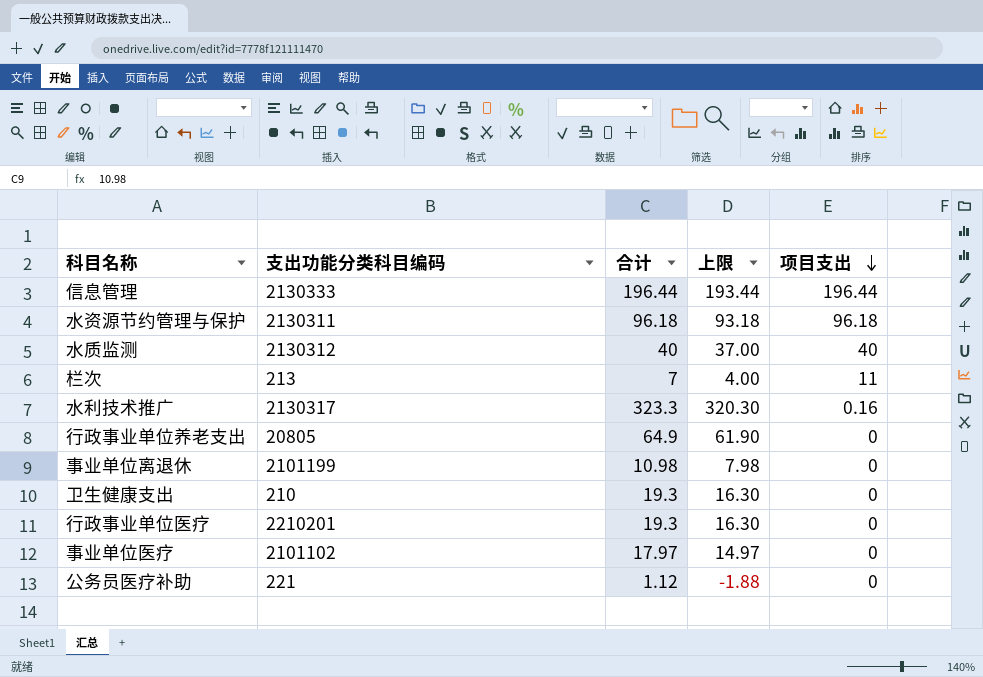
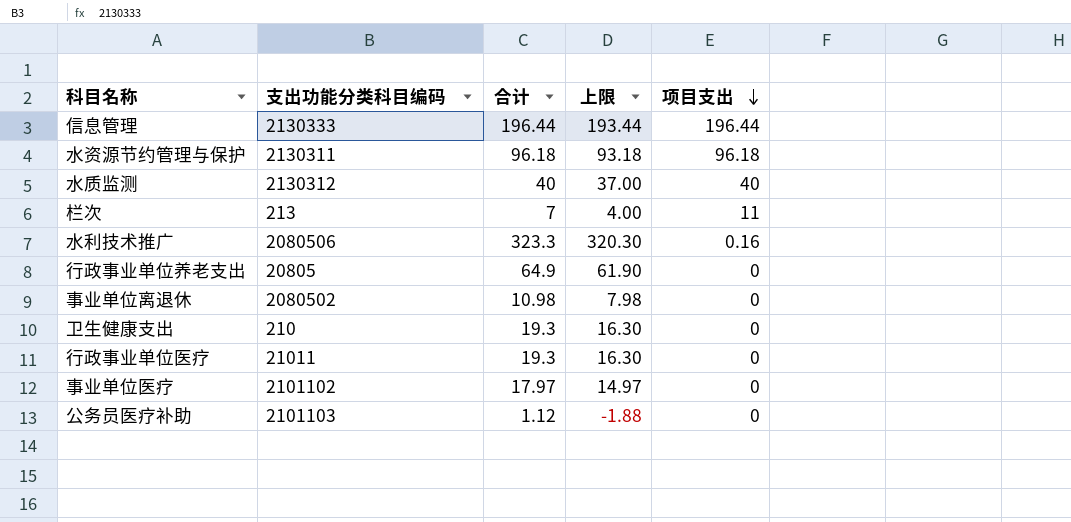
水利技术推广 | 支出功能分类科目编码: 2130317 -> 2080506
事业单位离退休 | 支出功能分类科目编码: 2101199 -> 2080502
行政事业单位医疗 | 支出功能分类科目编码: 2210201 -> 21011
公务员医疗补助 | 支出功能分类科目编码: 221 -> 2101103

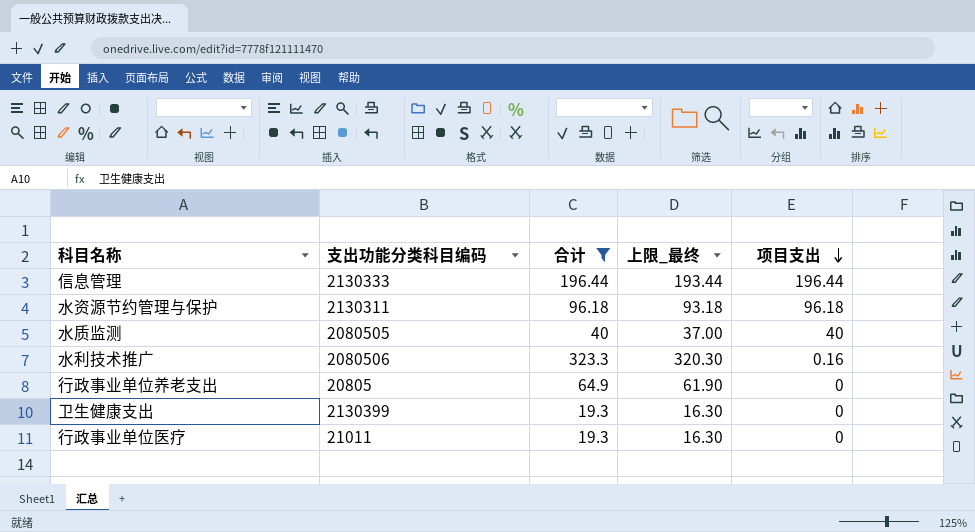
filter: none -> 合计 >= 19.3
column name: 上限 -> 上限_最终
水质监测 | 支出功能分类科目编码: 2130312 -> 2080505
卫生健康支出 | 支出功能分类科目编码: 210 -> 2130399

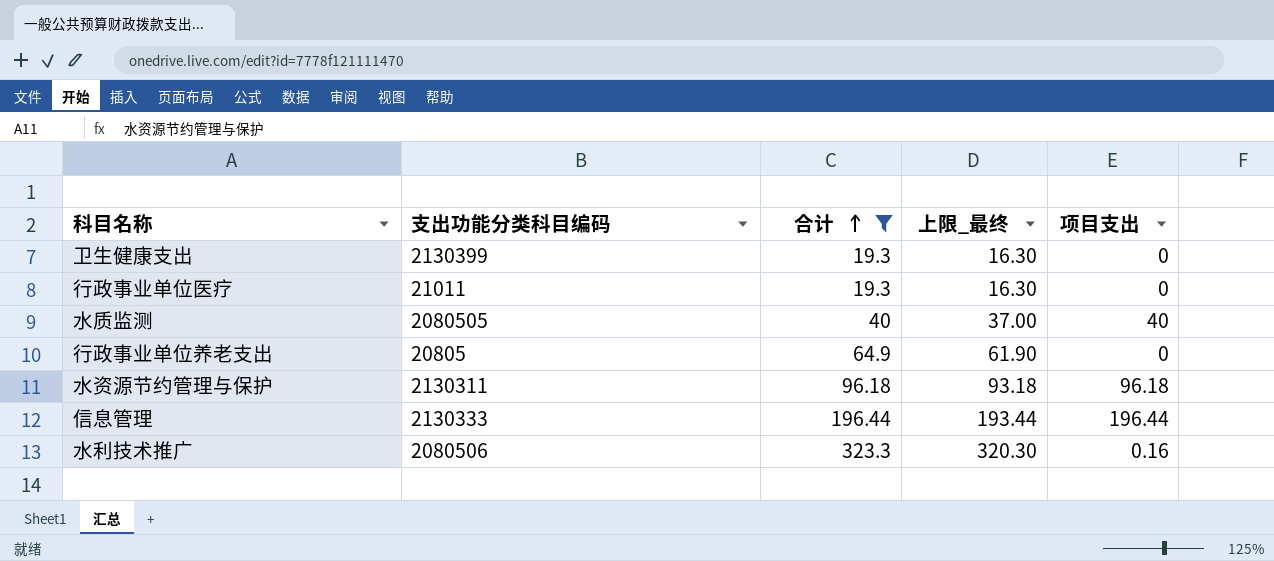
row order: 项目支出 descending -> 合计 ascending

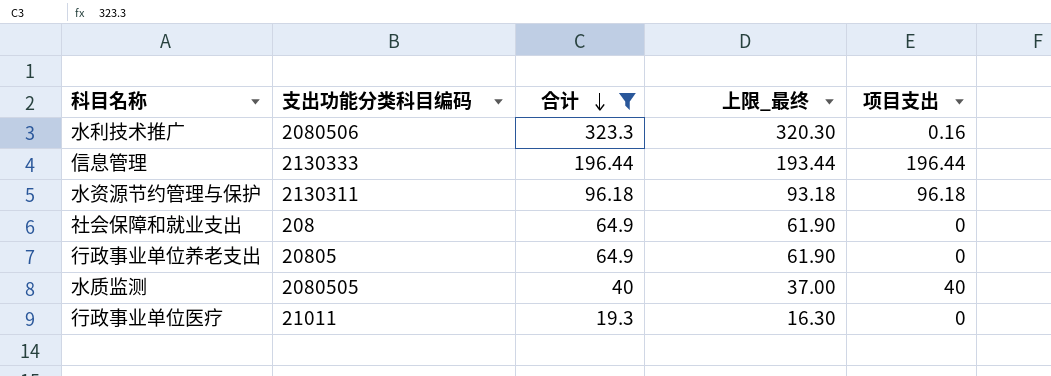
row order: 合计 ascending -> 合计 descending
row 卫生健康支出: 2130399 | 19.3 | 16.30 | 0 -> none
row 社会保障和就业支出: none -> 208 | 64.9 | 61.90 | 0

